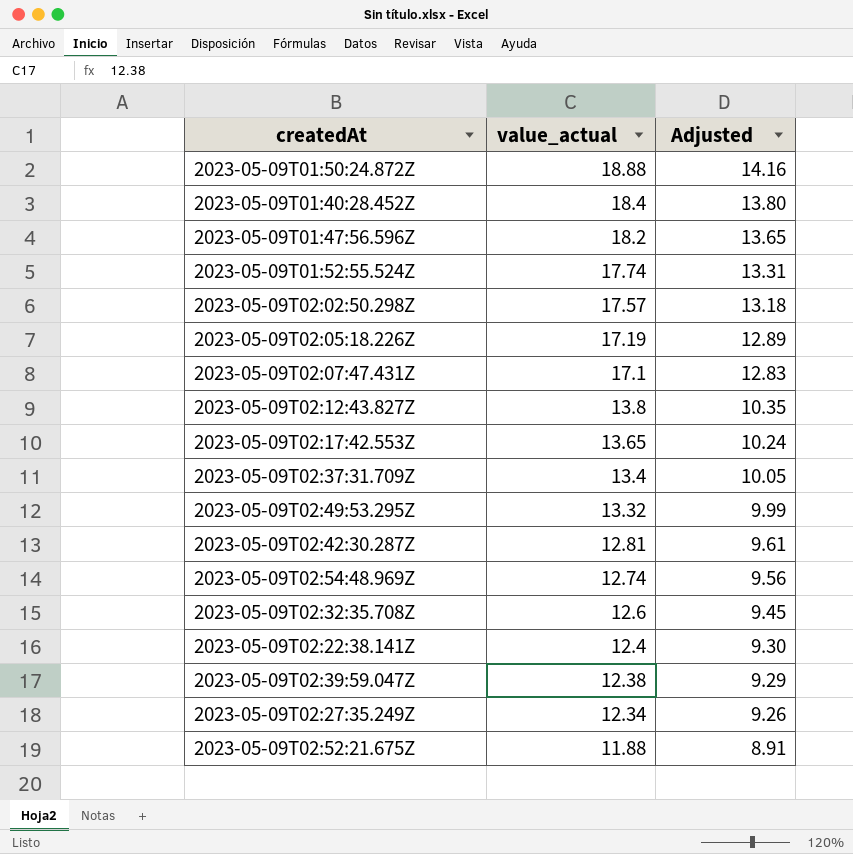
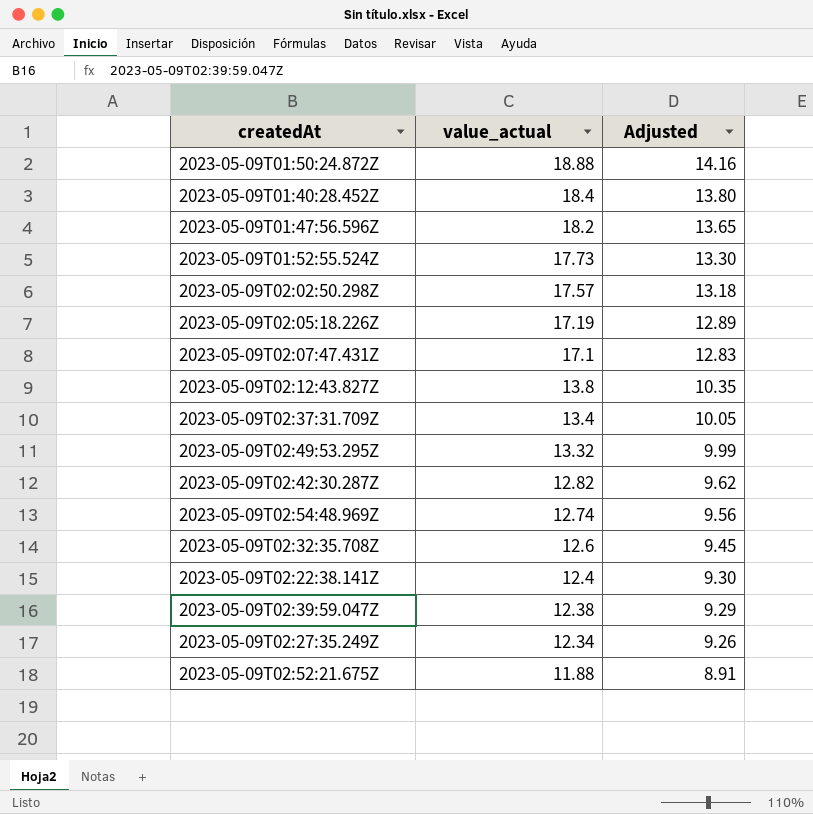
row 2023-05-09T02:17:42.553Z: 13.65 | 10.24 -> none
2023-05-09T01:52:55.524Z | value_actual: 17.74 -> 17.73
2023-05-09T01:52:55.524Z | Adjusted: 13.31 -> 13.30
2023-05-09T02:42:30.287Z | value_actual: 12.81 -> 12.82
2023-05-09T02:42:30.287Z | Adjusted: 9.61 -> 9.62

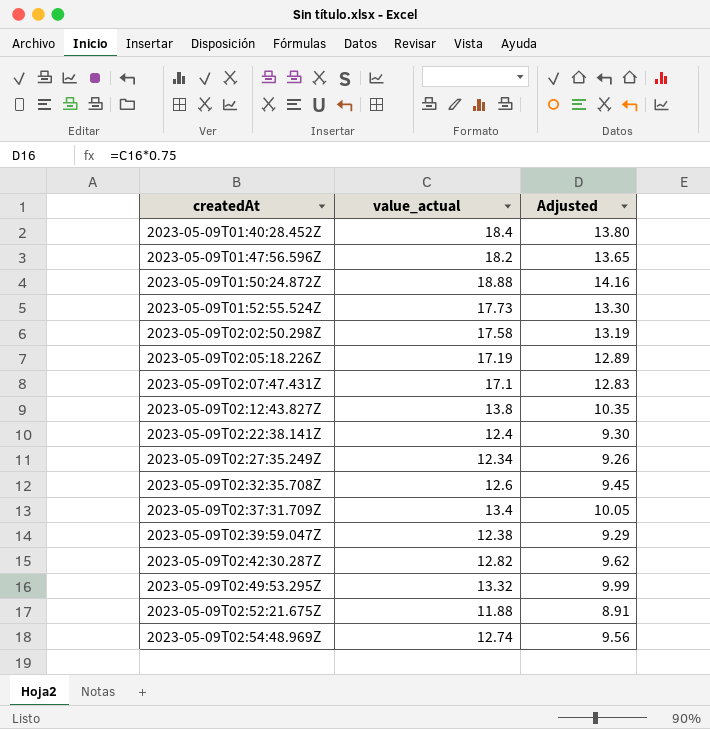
row order: value_actual descending -> createdAt ascending
2023-05-09T02:02:50.298Z | value_actual: 17.57 -> 17.58
2023-05-09T02:02:50.298Z | Adjusted: 13.18 -> 13.19

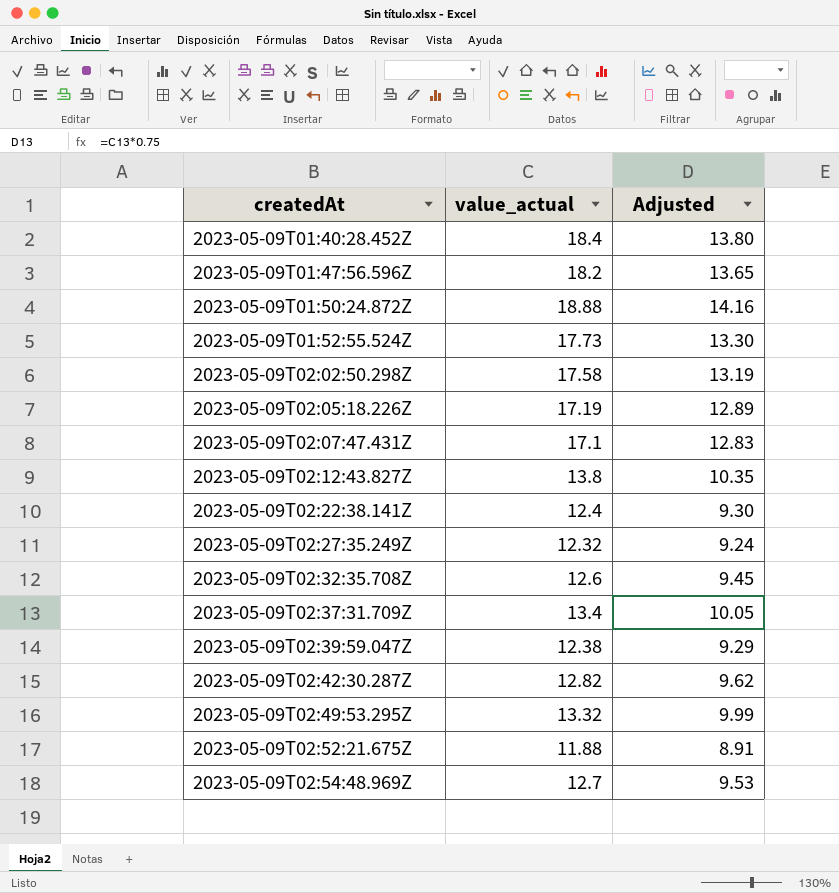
2023-05-09T02:27:35.249Z | value_actual: 12.34 -> 12.32
2023-05-09T02:27:35.249Z | Adjusted: 9.26 -> 9.24
2023-05-09T02:54:48.969Z | value_actual: 12.74 -> 12.7
2023-05-09T02:54:48.969Z | Adjusted: 9.56 -> 9.53

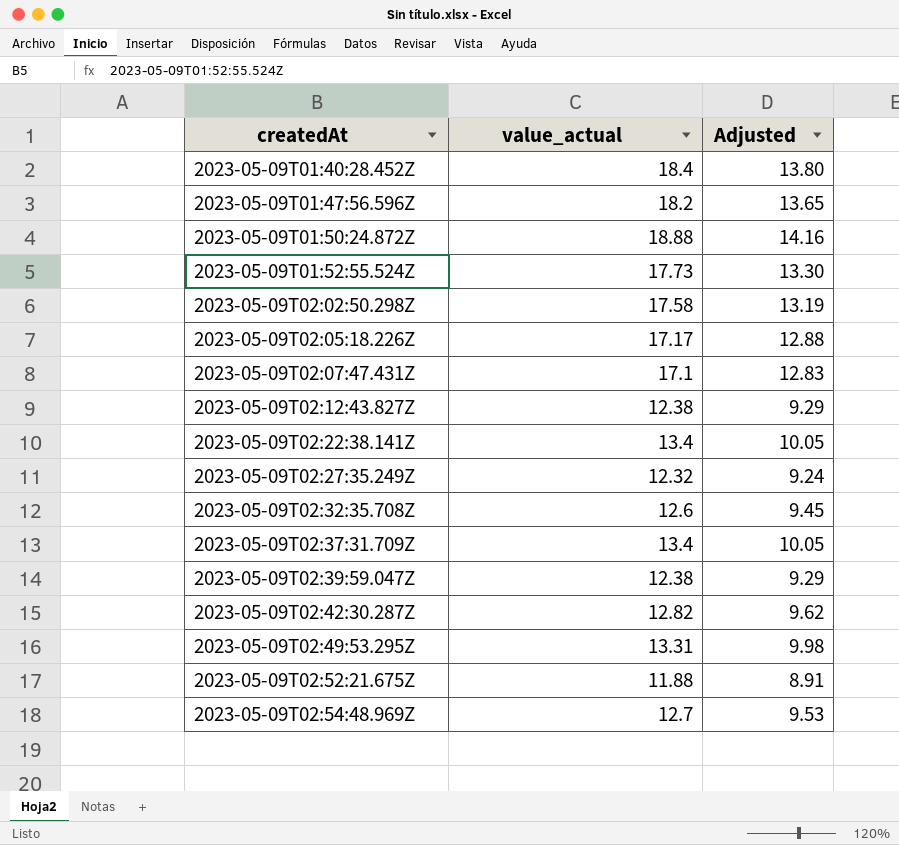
2023-05-09T02:05:18.226Z | value_actual: 17.19 -> 17.17
2023-05-09T02:05:18.226Z | Adjusted: 12.89 -> 12.88
2023-05-09T02:12:43.827Z | value_actual: 13.8 -> 12.38
2023-05-09T02:12:43.827Z | Adjusted: 10.35 -> 9.29
2023-05-09T02:22:38.141Z | value_actual: 12.4 -> 13.4
2023-05-09T02:22:38.141Z | Adjusted: 9.30 -> 10.05
2023-05-09T02:49:53.295Z | value_actual: 13.32 -> 13.31
2023-05-09T02:49:53.295Z | Adjusted: 9.99 -> 9.98

